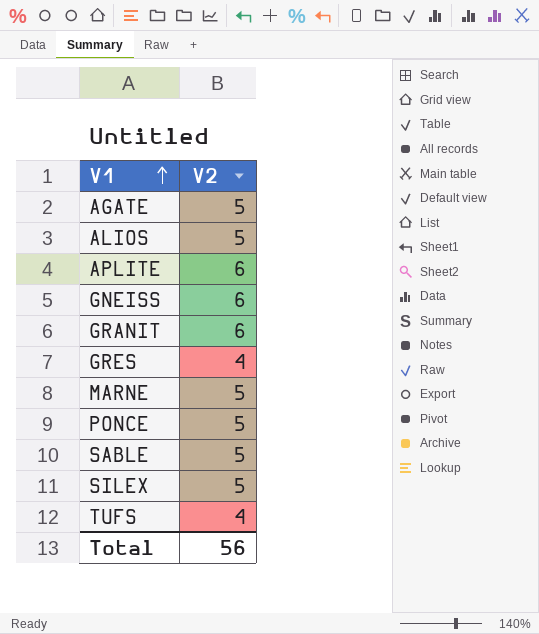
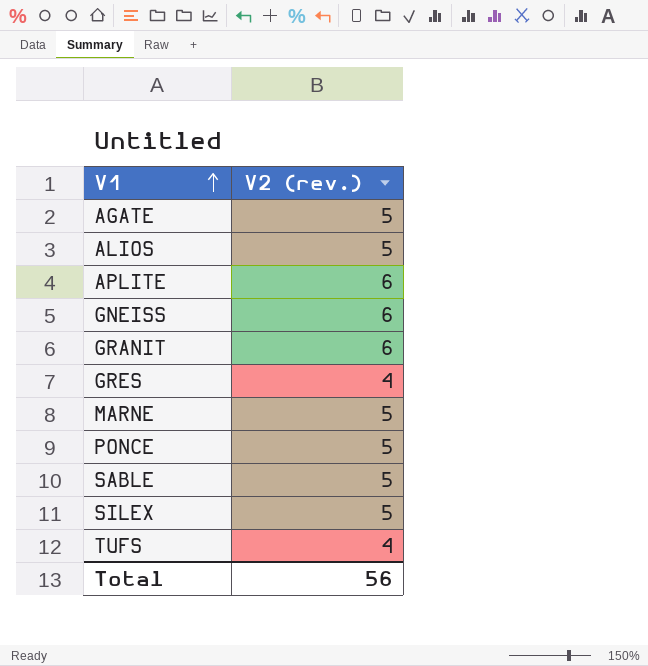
column name: V2 -> V2 (rev.)

